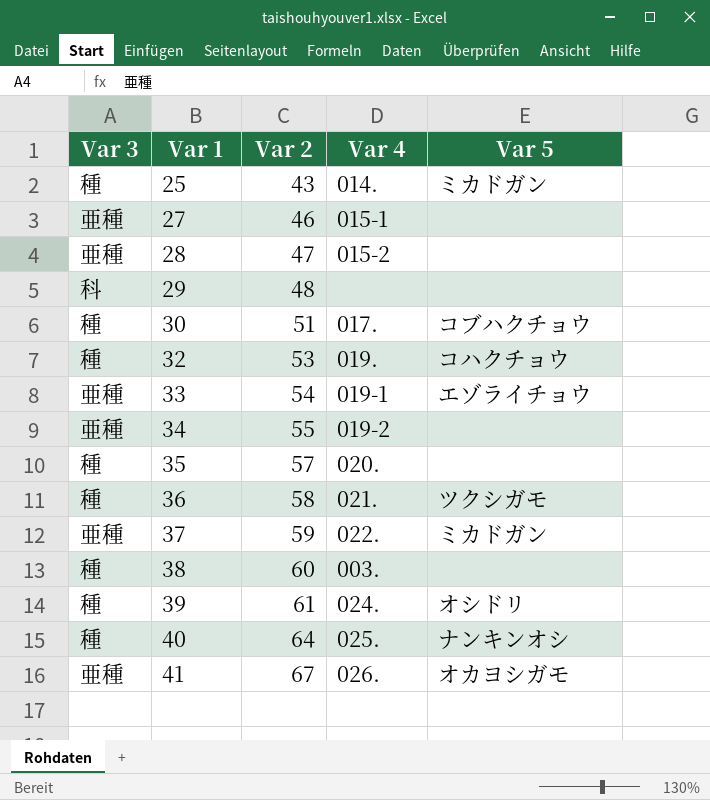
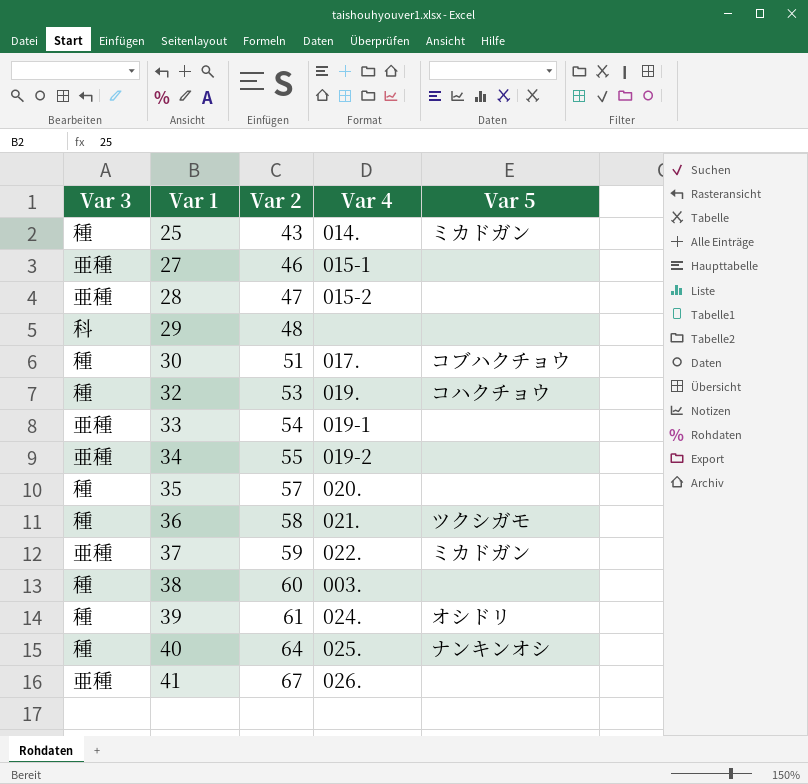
33 | Var 5: エゾライチョウ -> none
41 | Var 5: オカヨシガモ -> none

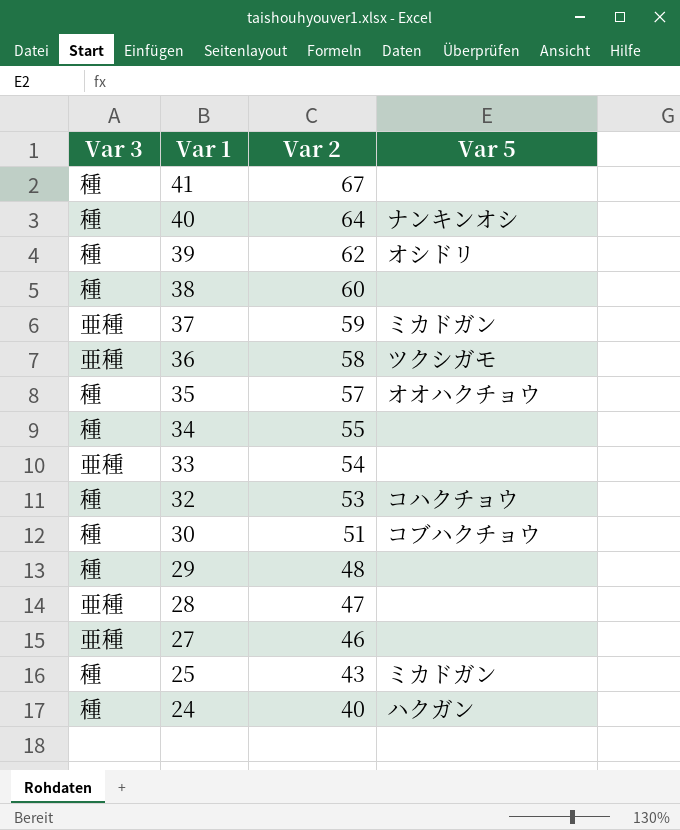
row order: Var 1 ascending -> Var 1 descending
column Var 4 | position: 4 -> none
41 | Var 3: 亜種 -> 種
39 | Var 2: 61 -> 62
36 | Var 3: 種 -> 亜種
35 | Var 5: none -> オオハクチョウ
34 | Var 3: 亜種 -> 種
29 | Var 3: 科 -> 種
row 24: none -> 種 | 40 | ハクガン

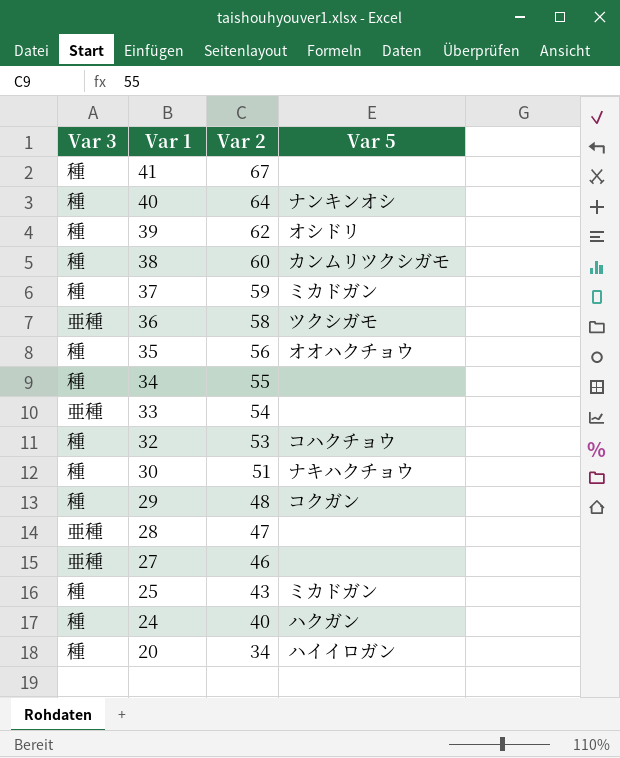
38 | Var 5: none -> カンムリツクシガモ
37 | Var 3: 亜種 -> 種
35 | Var 2: 57 -> 56
30 | Var 5: コブハクチョウ -> ナキハクチョウ
29 | Var 5: none -> コクガン
row 20: none -> 種 | 34 | ハイイロガン

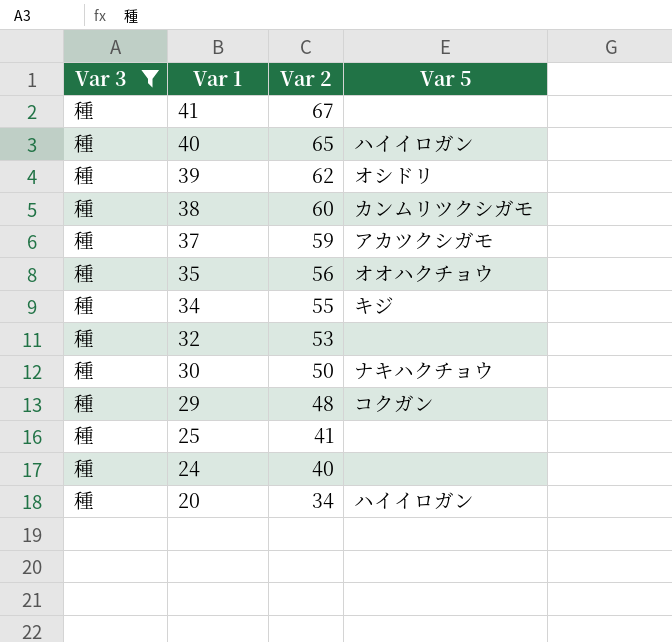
filter: none -> Var 3 = 種
40 | Var 2: 64 -> 65
40 | Var 5: ナンキンオシ -> ハイイロガン
37 | Var 5: ミカドガン -> アカツクシガモ
34 | Var 5: none -> キジ
32 | Var 5: コハクチョウ -> none
30 | Var 2: 51 -> 50
25 | Var 2: 43 -> 41
25 | Var 5: ミカドガン -> none
24 | Var 5: ハクガン -> none

